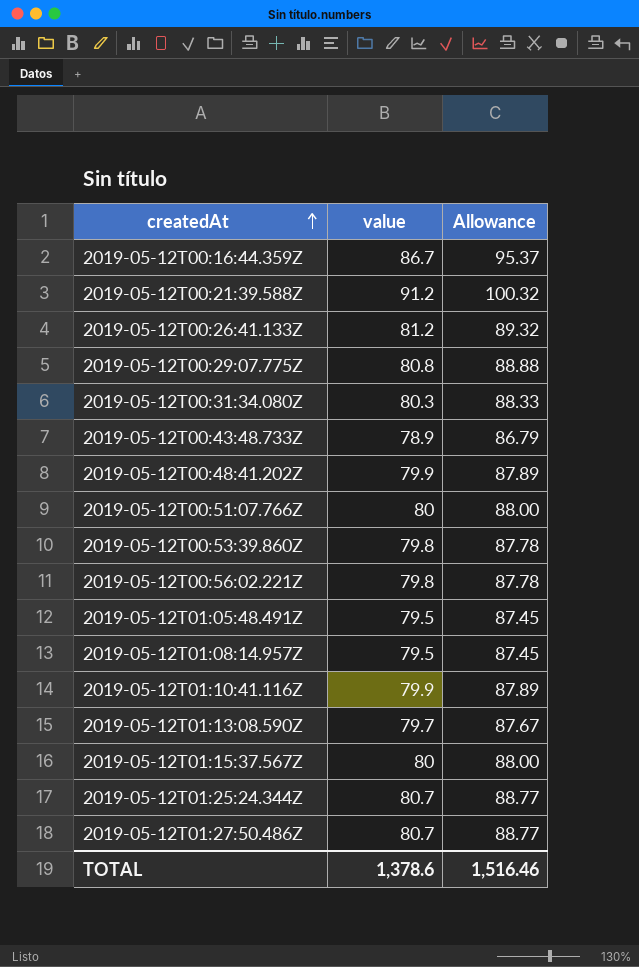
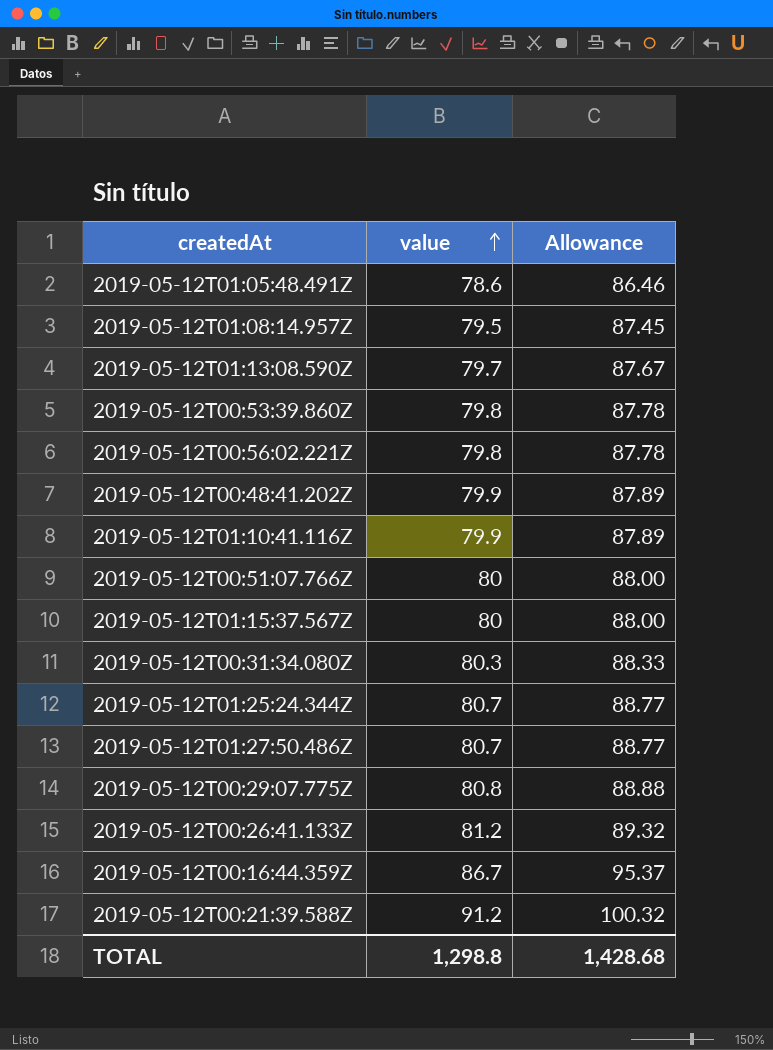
row order: createdAt ascending -> value ascending
row 2019-05-12T00:43:48.733Z: 78.9 | 86.79 -> none
2019-05-12T01:05:48.491Z | value: 79.5 -> 78.6
2019-05-12T01:05:48.491Z | Allowance: 87.45 -> 86.46
TOTAL | value: 1,378.6 -> 1,298.8
TOTAL | Allowance: 1,516.46 -> 1,428.68

